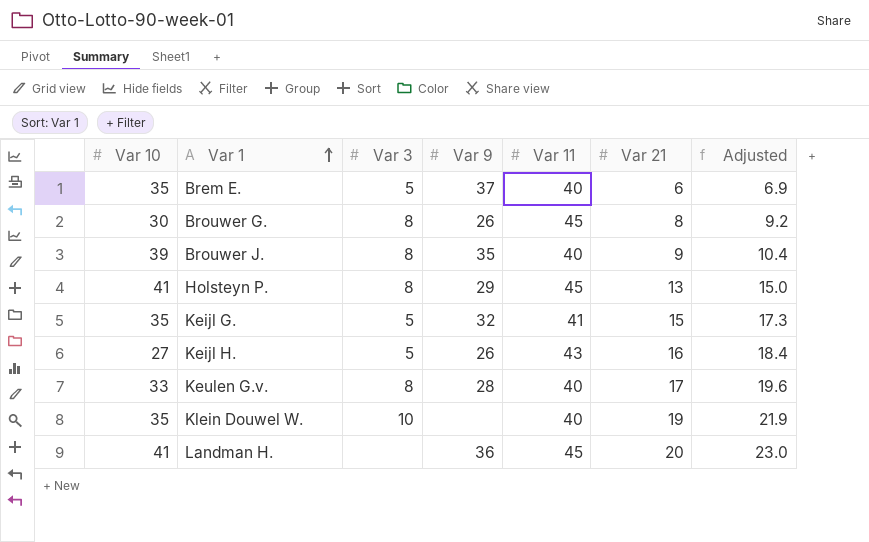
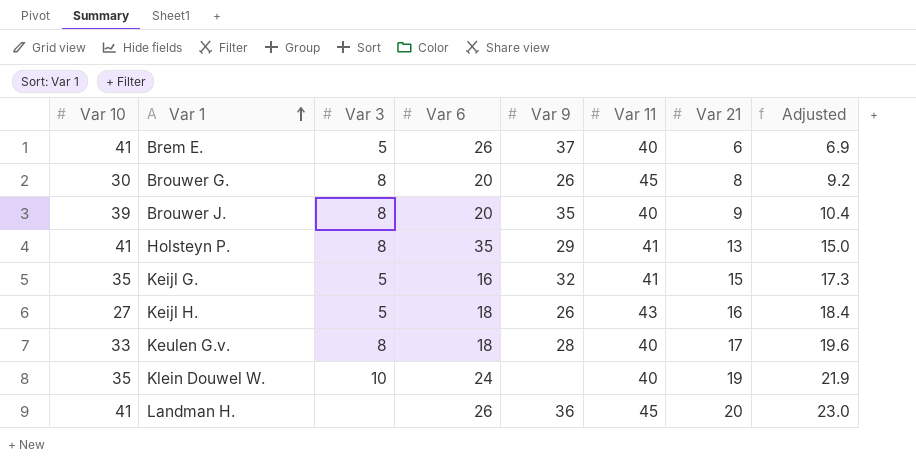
column Var 6 | position: none -> 4
Brem E. | Var 10: 35 -> 41
Holsteyn P. | Var 11: 45 -> 41

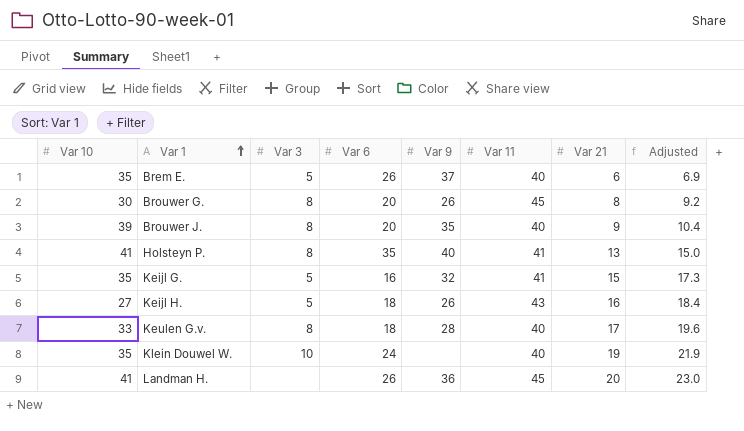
Brem E. | Var 10: 41 -> 35
Holsteyn P. | Var 9: 29 -> 40

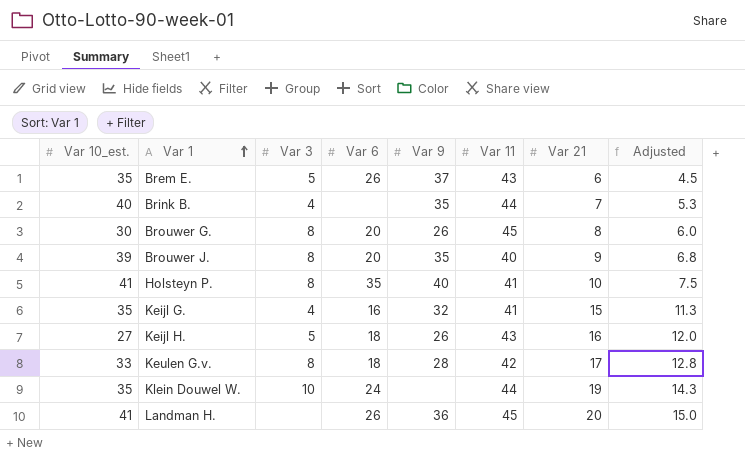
column name: Var 10 -> Var 10_est.
column Adjusted | formula: [Var 21] * 1.15 -> [Var 21] * 0.75
Brem E. | Var 11: 40 -> 43
row Brink B.: none -> 40 | 4 | none | 35 | 44 | 7 | 5.3
Holsteyn P. | Var 21: 13 -> 10
Keijl G. | Var 3: 5 -> 4
Keulen G.v. | Var 11: 40 -> 42
Klein Douwel W. | Var 11: 40 -> 44

